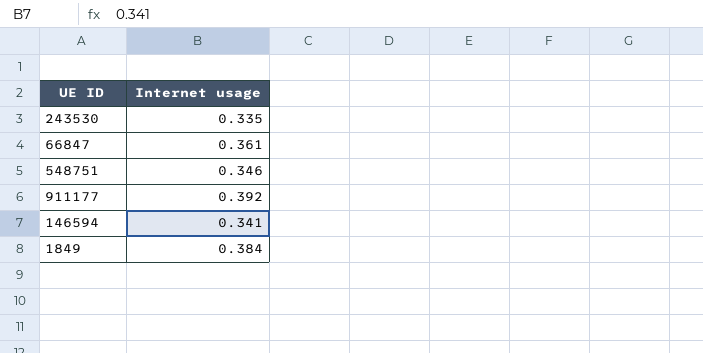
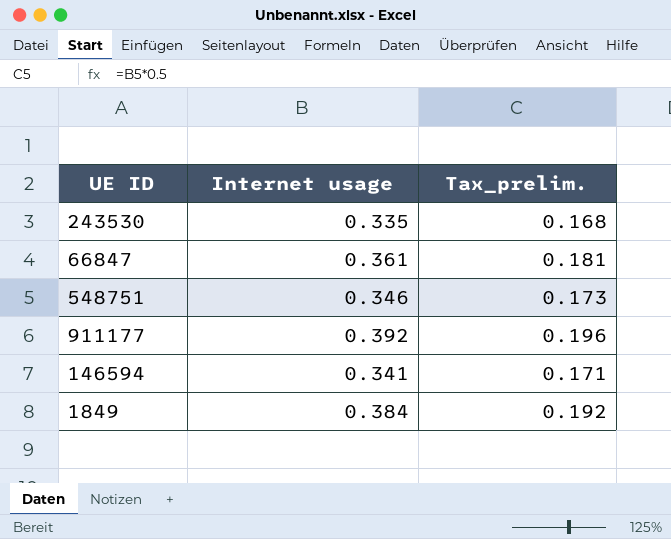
column Tax_prelim. | formula: none -> [Internet usage] * 0.5

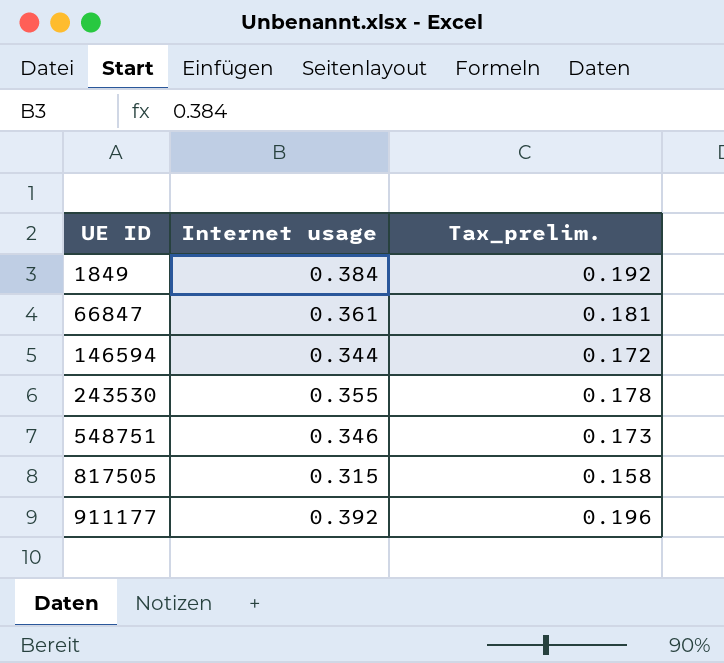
row order: none -> UE ID ascending
146594 | Internet usage: 0.341 -> 0.344
146594 | Tax_prelim.: 0.171 -> 0.172
243530 | Internet usage: 0.335 -> 0.355
243530 | Tax_prelim.: 0.168 -> 0.178
row 817505: none -> 0.315 | 0.158

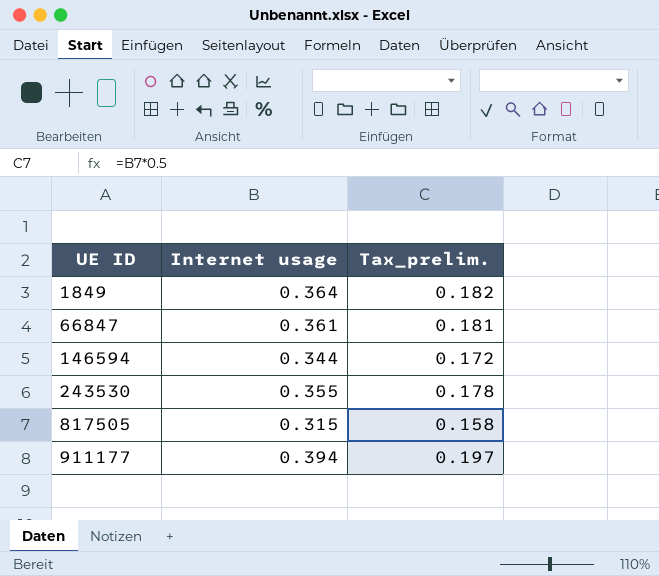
row 548751: 0.346 | 0.173 -> none
1849 | Internet usage: 0.384 -> 0.364
1849 | Tax_prelim.: 0.192 -> 0.182
911177 | Internet usage: 0.392 -> 0.394
911177 | Tax_prelim.: 0.196 -> 0.197

